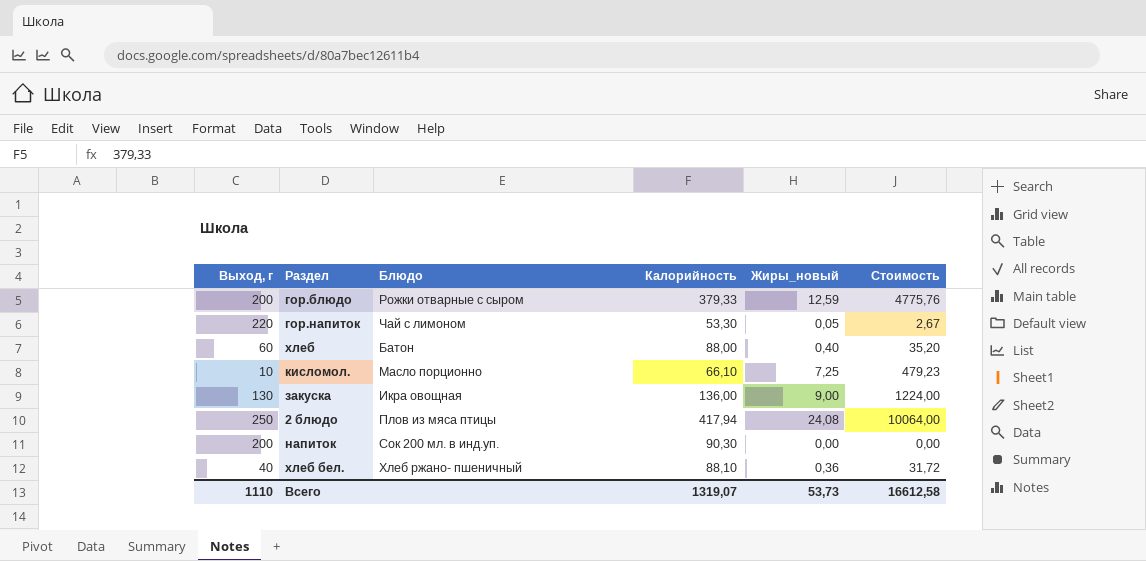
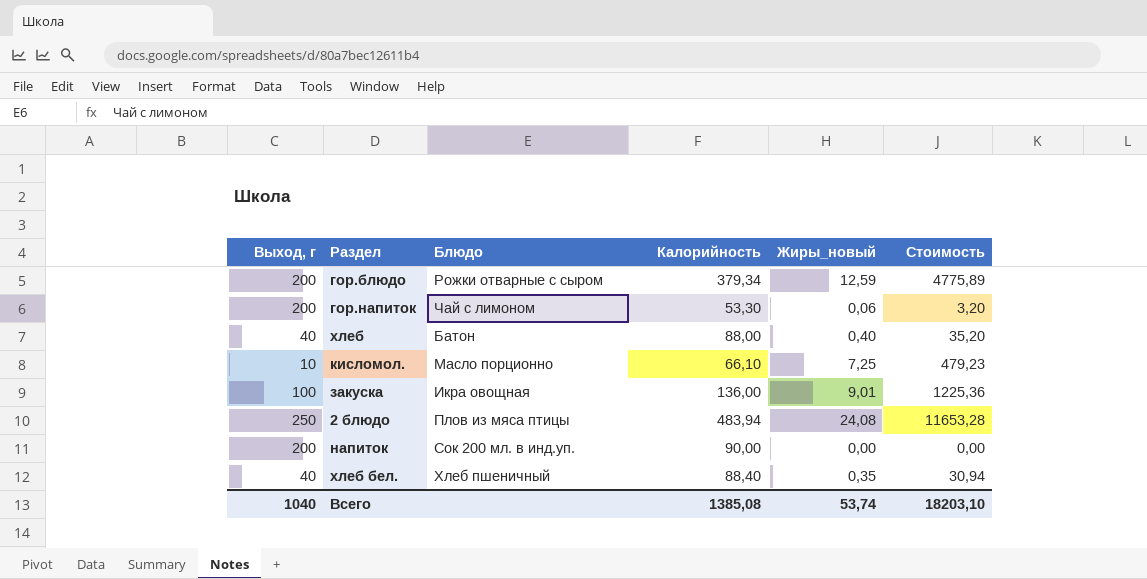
гор.блюдо | Калорийность: 379,33 -> 379,34
гор.блюдо | Стоимость: 4775,76 -> 4775,89
гор.напиток | Выход, г: 220 -> 200
гор.напиток | Жиры_новый: 0,05 -> 0,06
гор.напиток | Стоимость: 2,67 -> 3,20
хлеб | Выход, г: 60 -> 40
закуска | Выход, г: 130 -> 100
закуска | Жиры_новый: 9,00 -> 9,01
закуска | Стоимость: 1224,00 -> 1225,36
2 блюдо | Калорийность: 417,94 -> 483,94
2 блюдо | Стоимость: 10064,00 -> 11653,28
напиток | Калорийность: 90,30 -> 90,00
хлеб бел. | Блюдо: Хлеб ржано- пшеничный -> Хлеб пшеничный
хлеб бел. | Калорийность: 88,10 -> 88,40
хлеб бел. | Жиры_новый: 0,36 -> 0,35
хлеб бел. | Стоимость: 31,72 -> 30,94
Всего | Выход, г: 1110 -> 1040
Всего | Калорийность: 1319,07 -> 1385,08
Всего | Жиры_новый: 53,73 -> 53,74
Всего | Стоимость: 16612,58 -> 18203,10

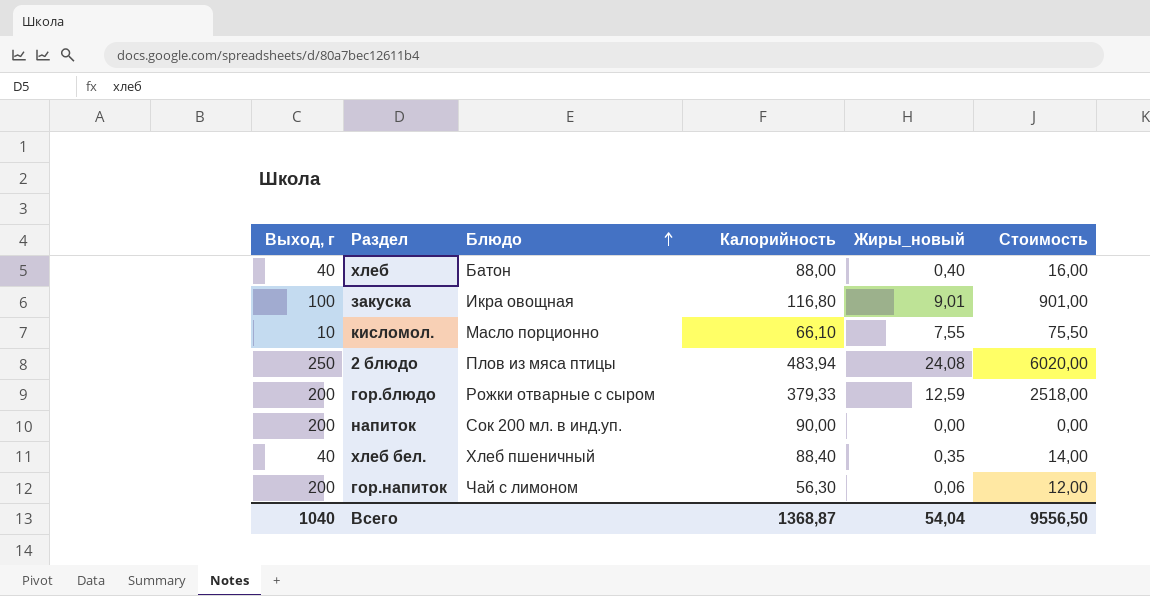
row order: none -> Блюдо ascending
column Стоимость | formula: [Калорийность] * [Жиры_новый] -> [Выход, г] * [Жиры_новый]
закуска | Калорийность: 136,00 -> 116,80
кисломол. | Жиры_новый: 7,25 -> 7,55
гор.блюдо | Калорийность: 379,34 -> 379,33
гор.напиток | Калорийность: 53,30 -> 56,30
Всего | Калорийность: 1385,08 -> 1368,87
Всего | Жиры_новый: 53,74 -> 54,04
Всего | Стоимость: 18203,10 -> 9556,50

